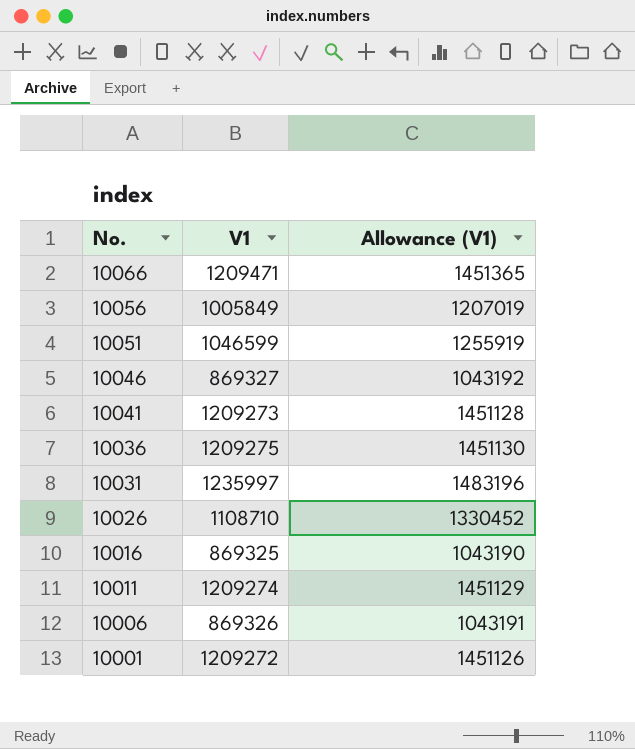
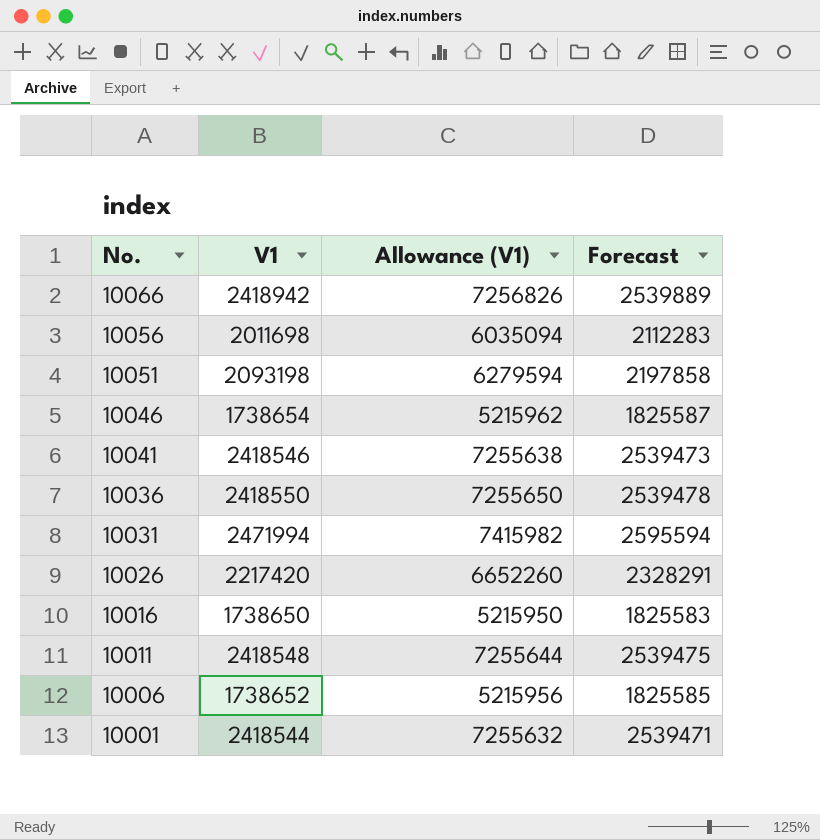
column Allowance (V1) | formula: [V1] * 1.2 -> [V1] * 3
column Forecast | formula: none -> [V1] * 1.05
10066 | V1: 1209471 -> 2418942
10056 | V1: 1005849 -> 2011698
10051 | V1: 1046599 -> 2093198
10046 | V1: 869327 -> 1738654
10041 | V1: 1209273 -> 2418546
10036 | V1: 1209275 -> 2418550
10031 | V1: 1235997 -> 2471994
10026 | V1: 1108710 -> 2217420
10016 | V1: 869325 -> 1738650
10011 | V1: 1209274 -> 2418548
10006 | V1: 869326 -> 1738652
10001 | V1: 1209272 -> 2418544

